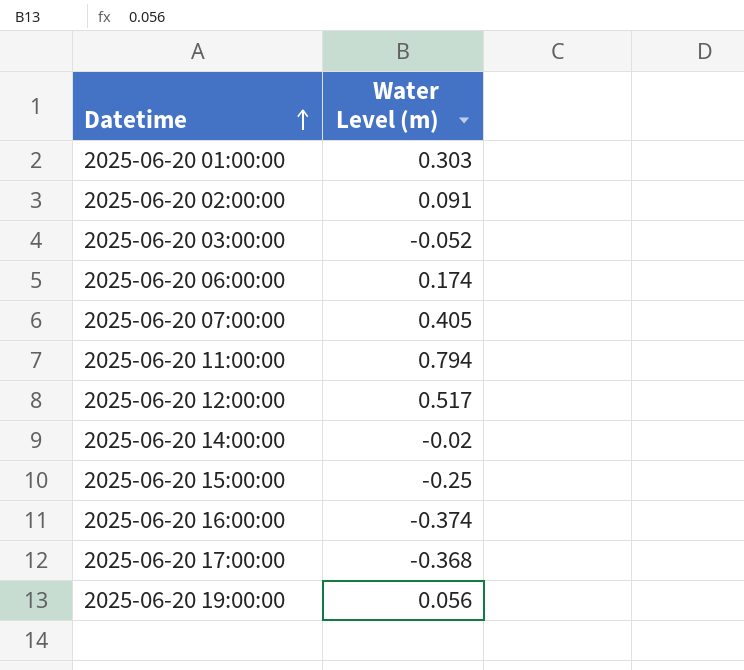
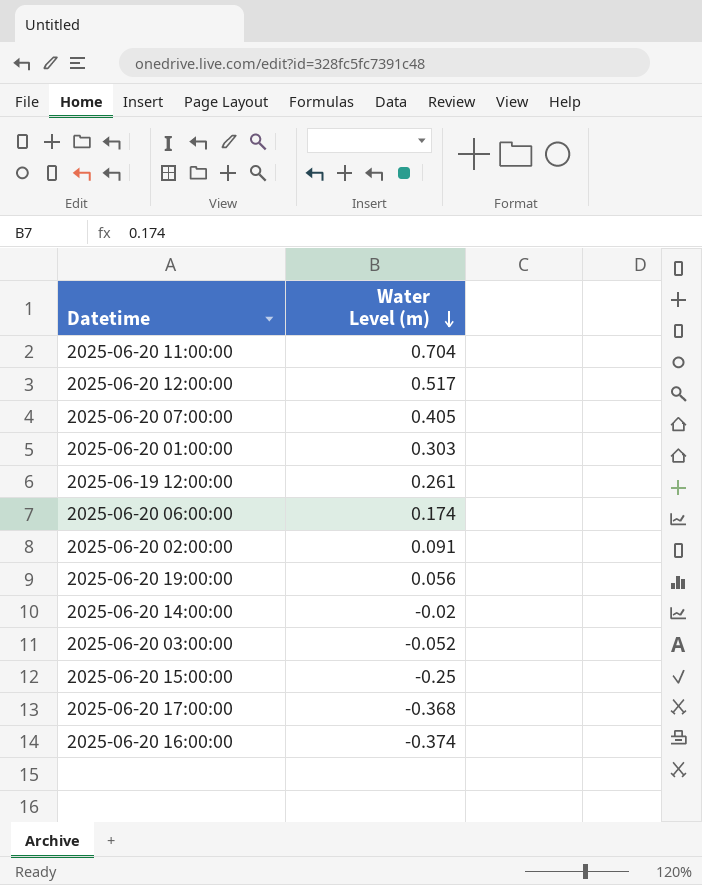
row order: Datetime ascending -> Water Level (m) descending
2025-06-20 11:00:00 | Water Level (m): 0.794 -> 0.704
row 2025-06-19 12:00:00: none -> 0.261

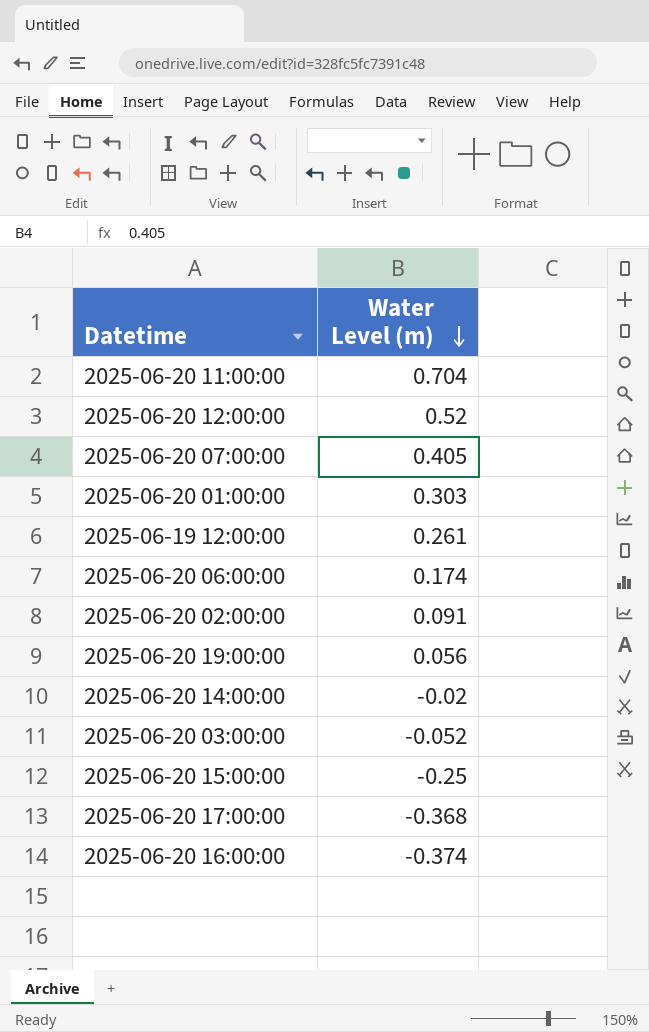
2025-06-20 12:00:00 | Water Level (m): 0.517 -> 0.52

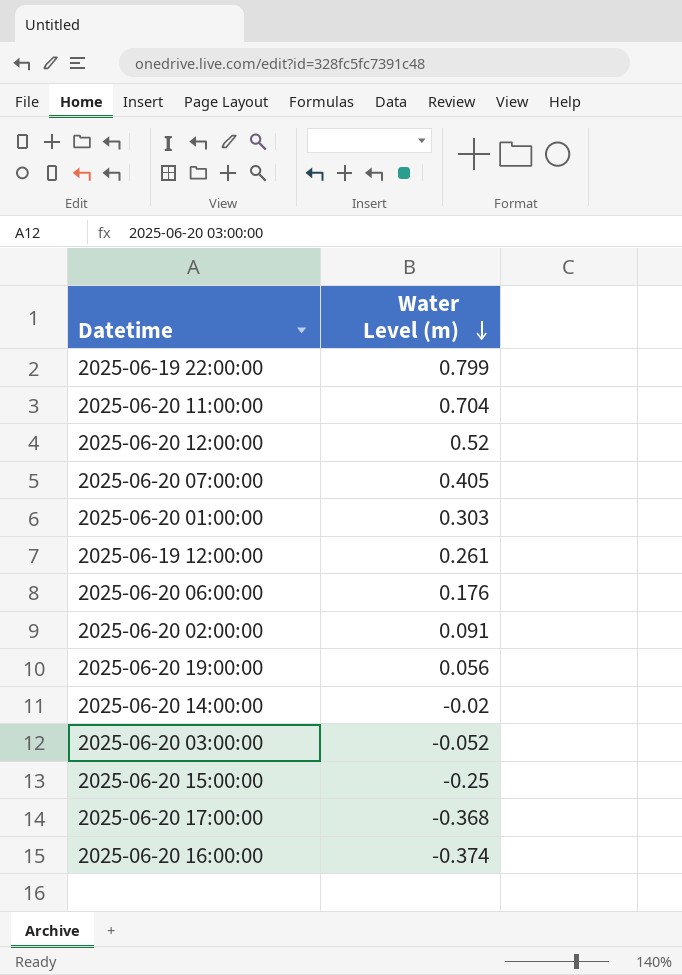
row 2025-06-19 22:00:00: none -> 0.799
2025-06-20 06:00:00 | Water Level (m): 0.174 -> 0.176

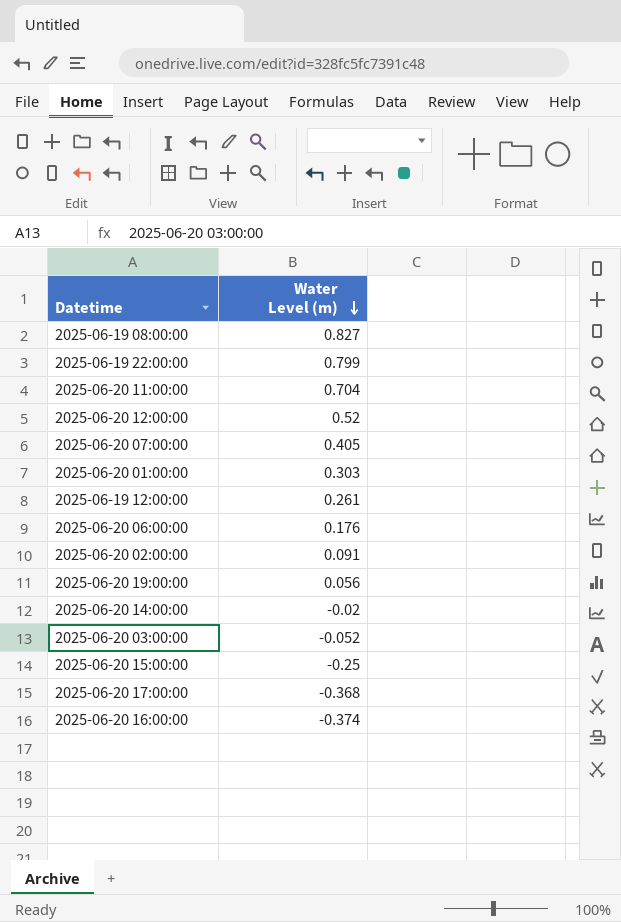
row 2025-06-19 08:00:00: none -> 0.827

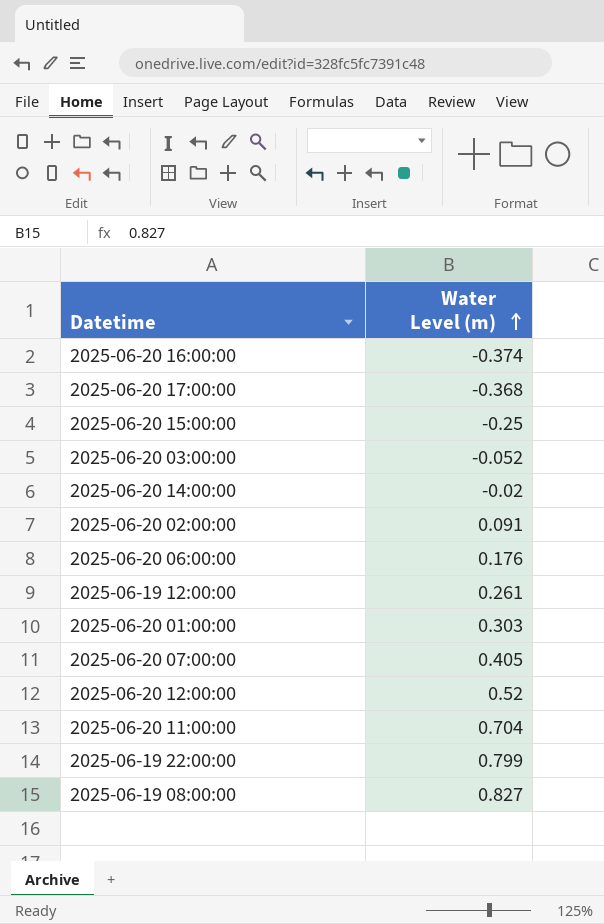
row order: Water Level (m) descending -> Water Level (m) ascending
row 2025-06-20 19:00:00: 0.056 -> none

